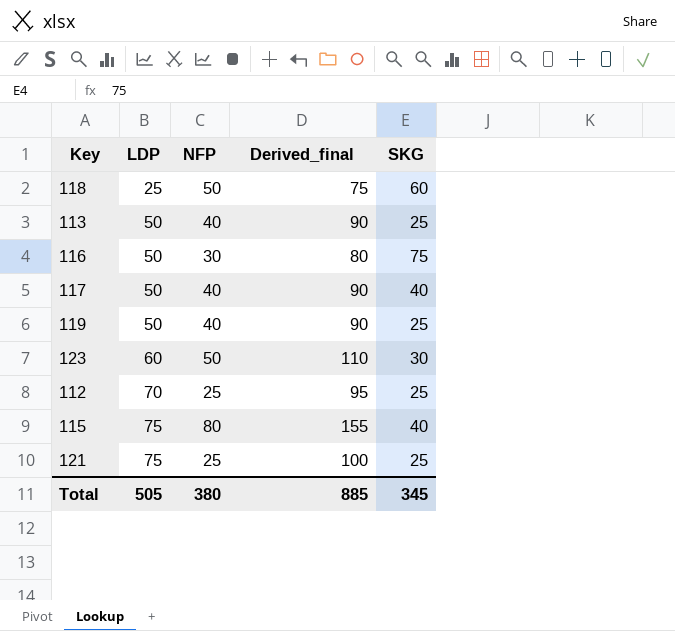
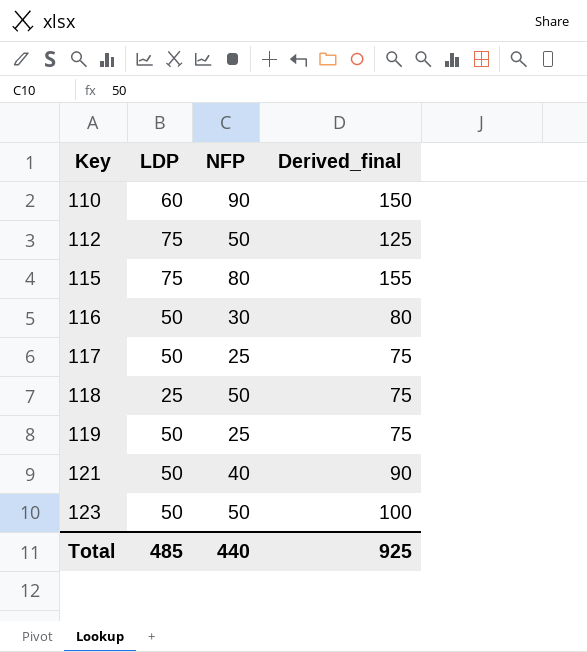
row order: LDP ascending -> Key ascending
column SKG | position: 5 -> none
row 113: 50 | 40 | 90 | 25 -> none
row 110: none -> 60 | 90 | 150
112 | LDP: 70 -> 75
112 | NFP: 25 -> 50
112 | Derived_final: 95 -> 125
117 | NFP: 40 -> 25
117 | Derived_final: 90 -> 75
119 | NFP: 40 -> 25
119 | Derived_final: 90 -> 75
121 | LDP: 75 -> 50
121 | NFP: 25 -> 40
121 | Derived_final: 100 -> 90
123 | LDP: 60 -> 50
123 | Derived_final: 110 -> 100
Total | LDP: 505 -> 485
Total | NFP: 380 -> 440
Total | Derived_final: 885 -> 925

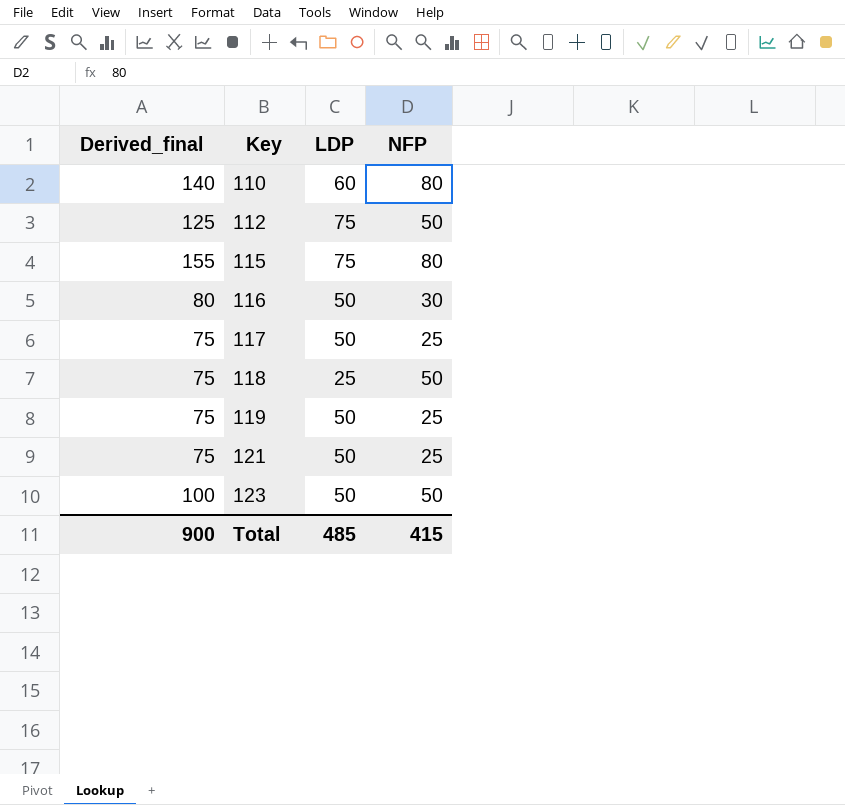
column Derived_final | position: 4 -> 1
110 | Derived_final: 150 -> 140
110 | NFP: 90 -> 80
121 | Derived_final: 90 -> 75
121 | NFP: 40 -> 25
Total | Derived_final: 925 -> 900
Total | NFP: 440 -> 415

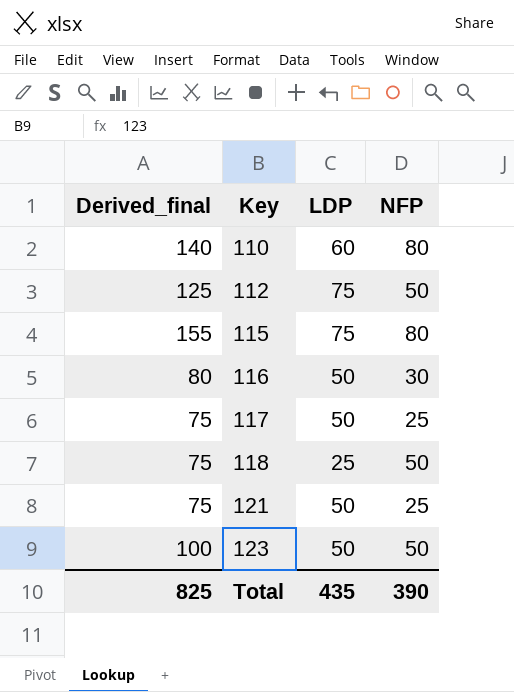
row 119: 75 | 50 | 25 -> none
Total | Derived_final: 900 -> 825
Total | LDP: 485 -> 435
Total | NFP: 415 -> 390

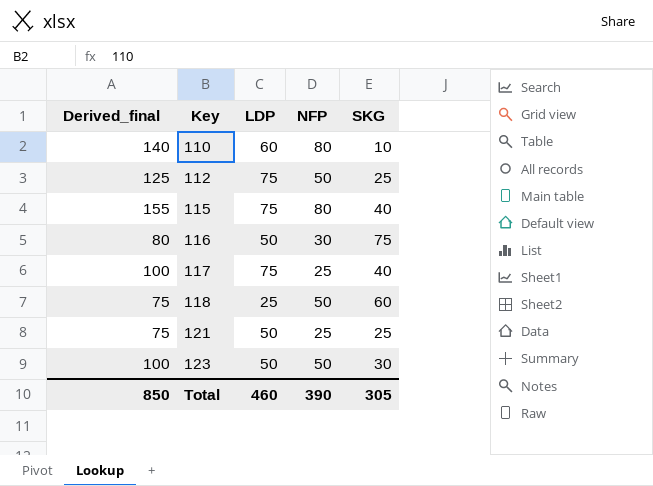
column SKG | position: none -> 5
117 | Derived_final: 75 -> 100
117 | LDP: 50 -> 75
Total | Derived_final: 825 -> 850
Total | LDP: 435 -> 460

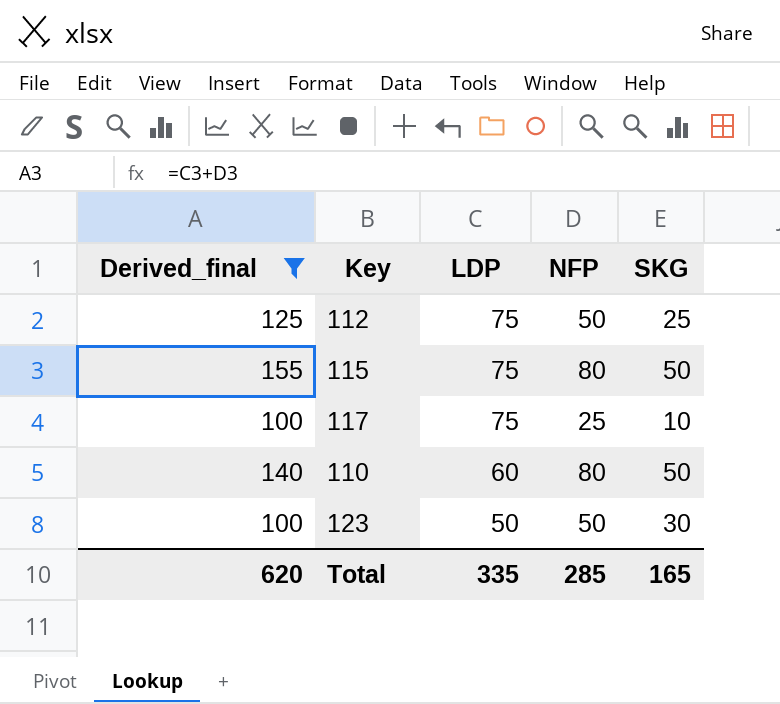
filter: none -> Derived_final >= 100
row order: Key ascending -> LDP descending
115 | SKG: 40 -> 50
117 | SKG: 40 -> 10
110 | SKG: 10 -> 50
Total | Derived_final: 850 -> 620
Total | LDP: 460 -> 335
Total | NFP: 390 -> 285
Total | SKG: 305 -> 165

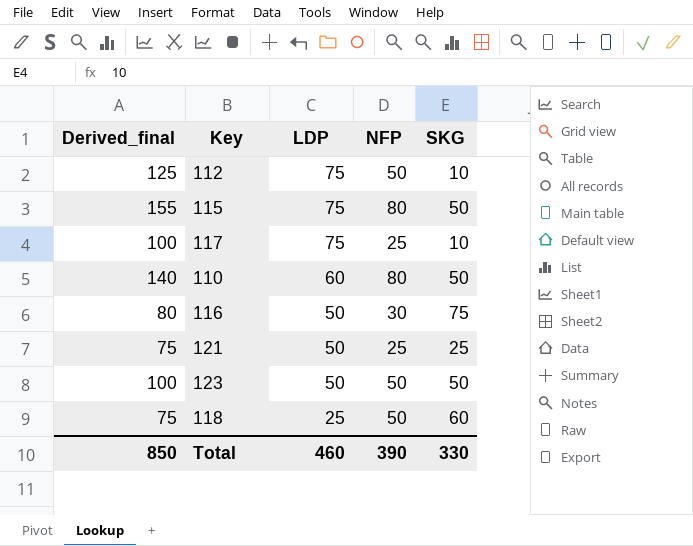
filter: Derived_final >= 100 -> none
112 | SKG: 25 -> 10
123 | SKG: 30 -> 50
Total | Derived_final: 620 -> 850
Total | LDP: 335 -> 460
Total | NFP: 285 -> 390
Total | SKG: 165 -> 330

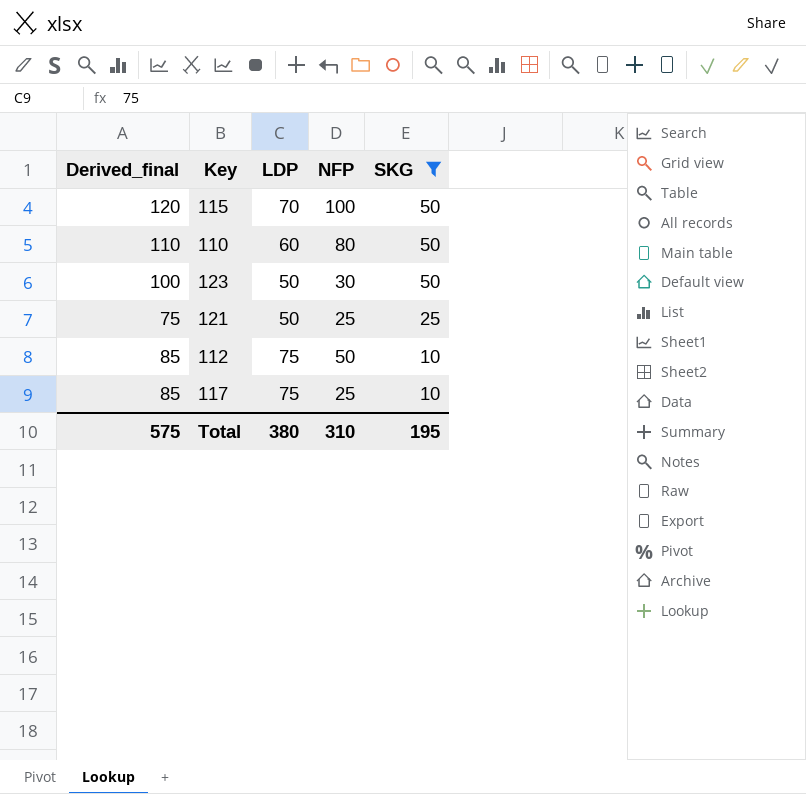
filter: none -> SKG <= 50
row order: LDP descending -> SKG descending
column Derived_final | formula: [LDP] + [NFP] -> [LDP] + [SKG]
115 | LDP: 75 -> 70
115 | NFP: 80 -> 100
123 | NFP: 50 -> 30
Total | Derived_final: 850 -> 575
Total | LDP: 460 -> 380
Total | NFP: 390 -> 310
Total | SKG: 330 -> 195

